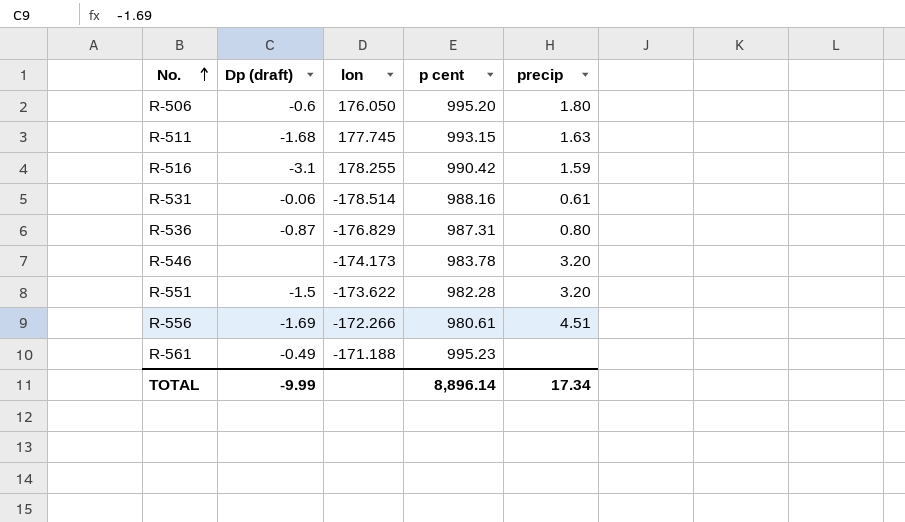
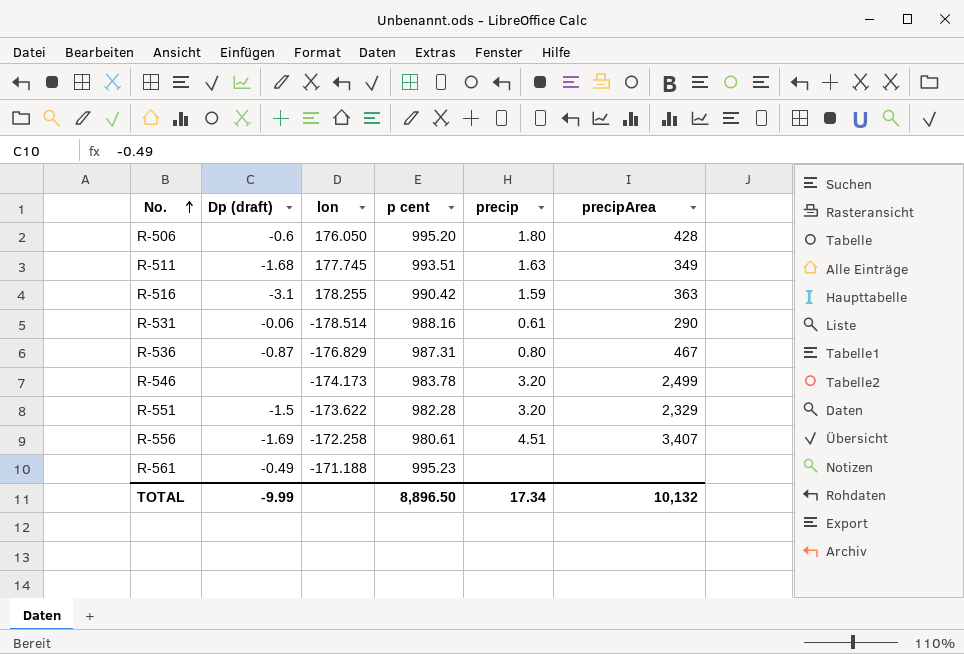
column precipArea | position: none -> 6
R-511 | p cent: 993.15 -> 993.51
R-556 | lon: -172.266 -> -172.258
TOTAL | p cent: 8,896.14 -> 8,896.50

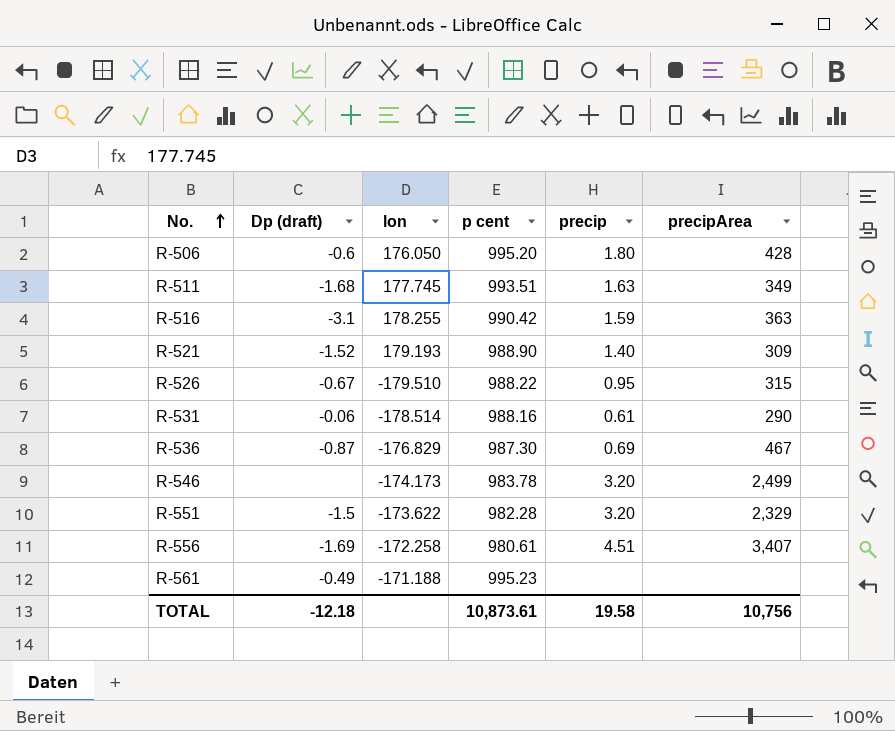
row R-521: none -> -1.52 | 179.193 | 988.90 | 1.40 | 309
row R-526: none -> -0.67 | -179.510 | 988.22 | 0.95 | 315
R-536 | p cent: 987.31 -> 987.30
R-536 | precip: 0.80 -> 0.69
TOTAL | Dp (draft): -9.99 -> -12.18
TOTAL | p cent: 8,896.50 -> 10,873.61
TOTAL | precip: 17.34 -> 19.58
TOTAL | precipArea: 10,132 -> 10,756

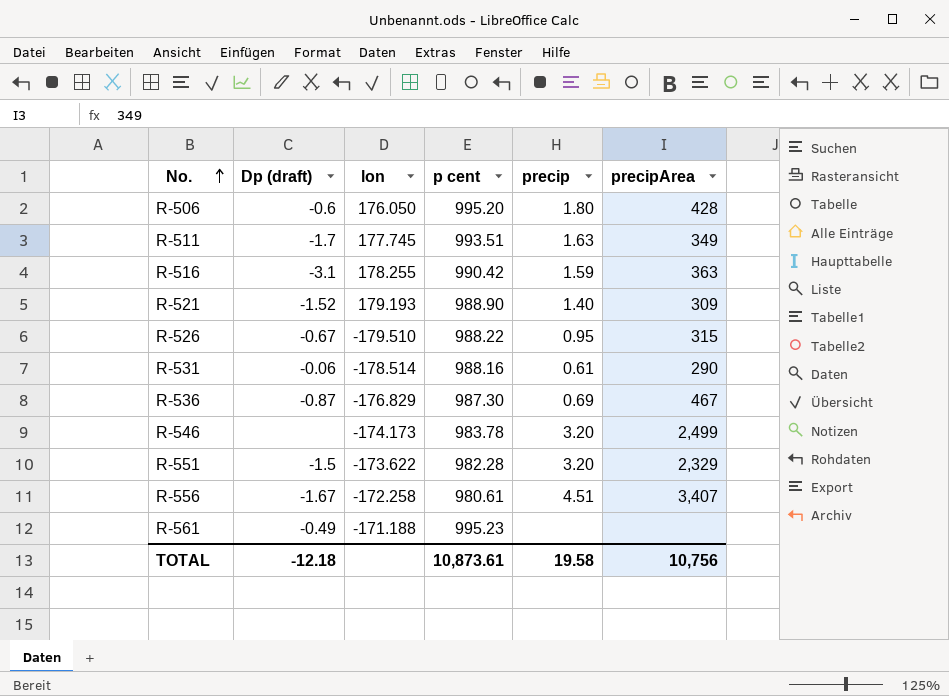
R-511 | Dp (draft): -1.68 -> -1.7
R-556 | Dp (draft): -1.69 -> -1.67

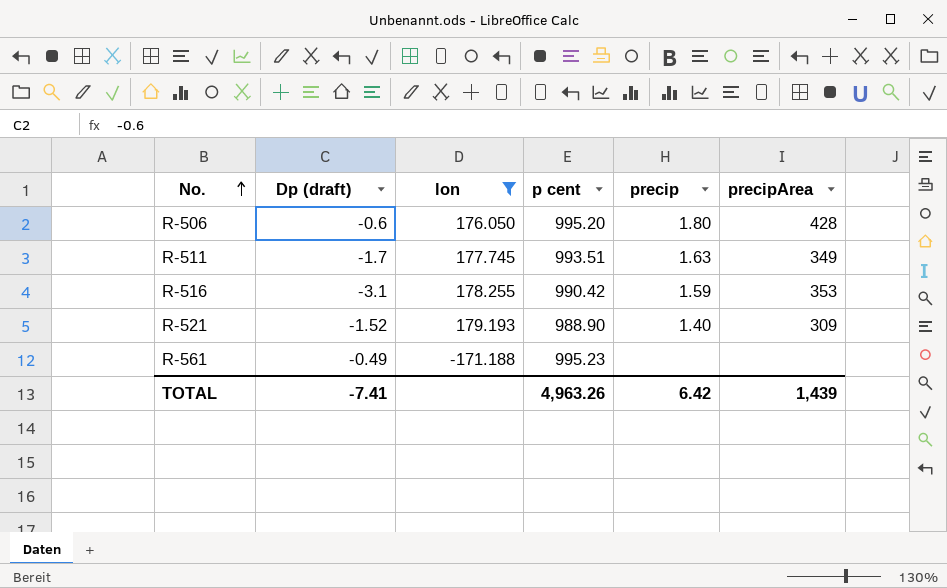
filter: none -> lon >= -171.188
R-516 | precipArea: 363 -> 353
TOTAL | Dp (draft): -12.18 -> -7.41
TOTAL | p cent: 10,873.61 -> 4,963.26
TOTAL | precip: 19.58 -> 6.42
TOTAL | precipArea: 10,756 -> 1,439

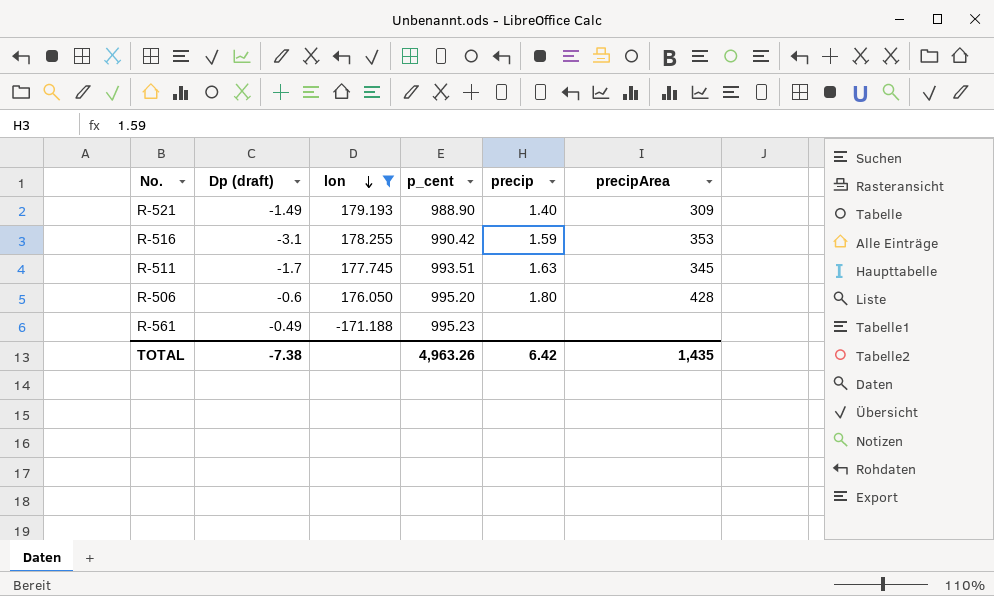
row order: No. ascending -> lon descending
column name: p cent -> p_cent
R-521 | Dp (draft): -1.52 -> -1.49
R-511 | precipArea: 349 -> 345
TOTAL | Dp (draft): -7.41 -> -7.38
TOTAL | precipArea: 1,439 -> 1,435

